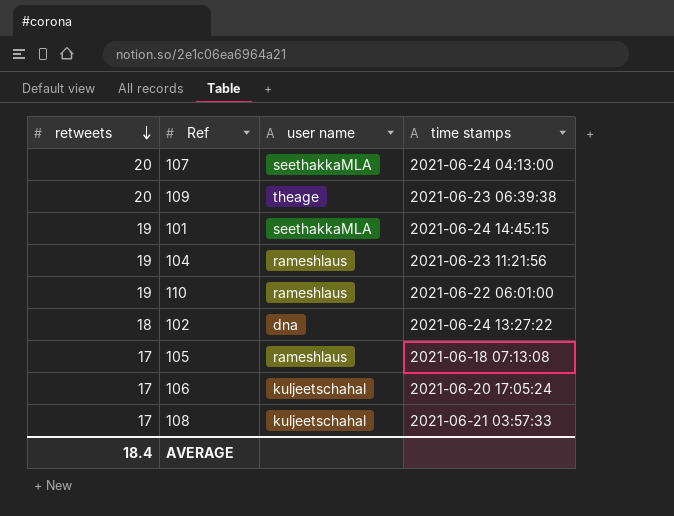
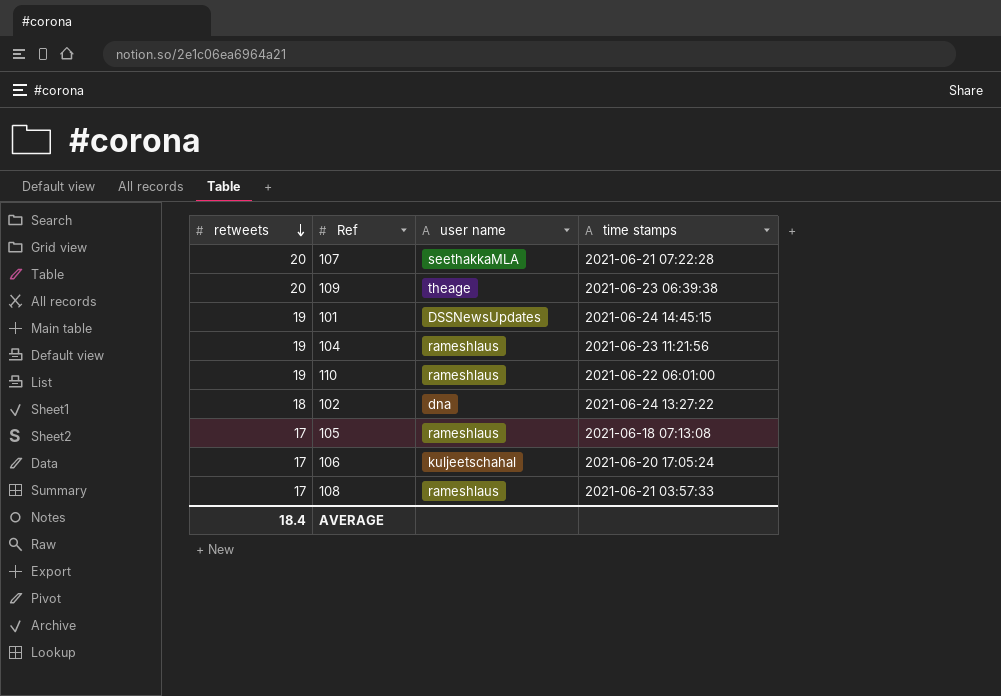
107 | time stamps: 2021-06-24 04:13:00 -> 2021-06-21 07:22:28
101 | user name: seethakkaMLA -> DSSNewsUpdates
108 | user name: kuljeetschahal -> rameshlaus

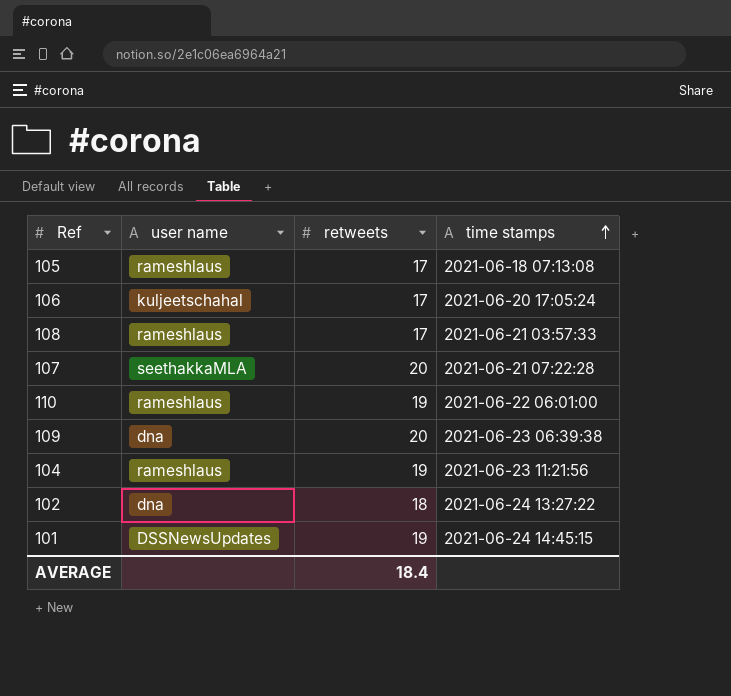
row order: retweets descending -> time stamps ascending
column retweets | position: 1 -> 3
109 | user name: theage -> dna

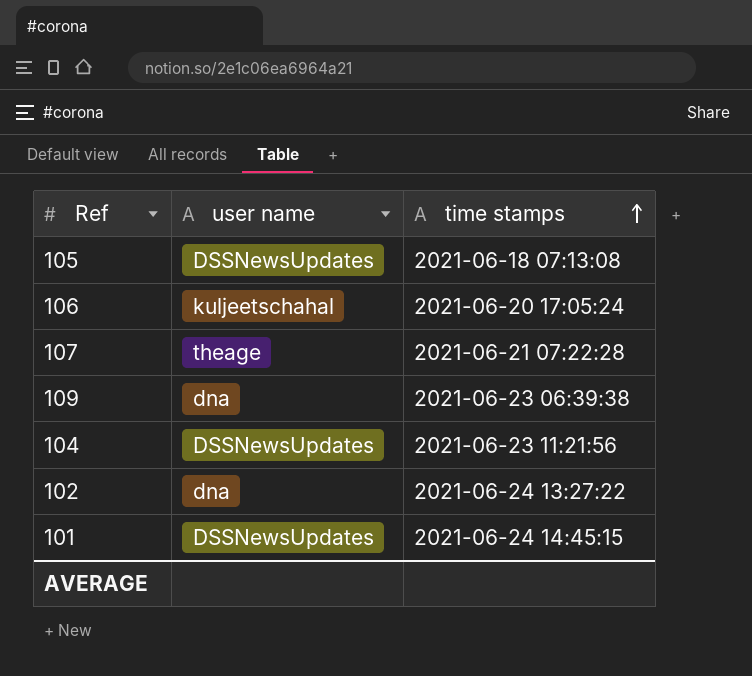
column retweets | position: 3 -> none
row 108: rameshlaus | 17 | 2021-06-21 03:57:33 -> none
row 110: rameshlaus | 19 | 2021-06-22 06:01:00 -> none
105 | user name: rameshlaus -> DSSNewsUpdates
107 | user name: seethakkaMLA -> theage
104 | user name: rameshlaus -> DSSNewsUpdates

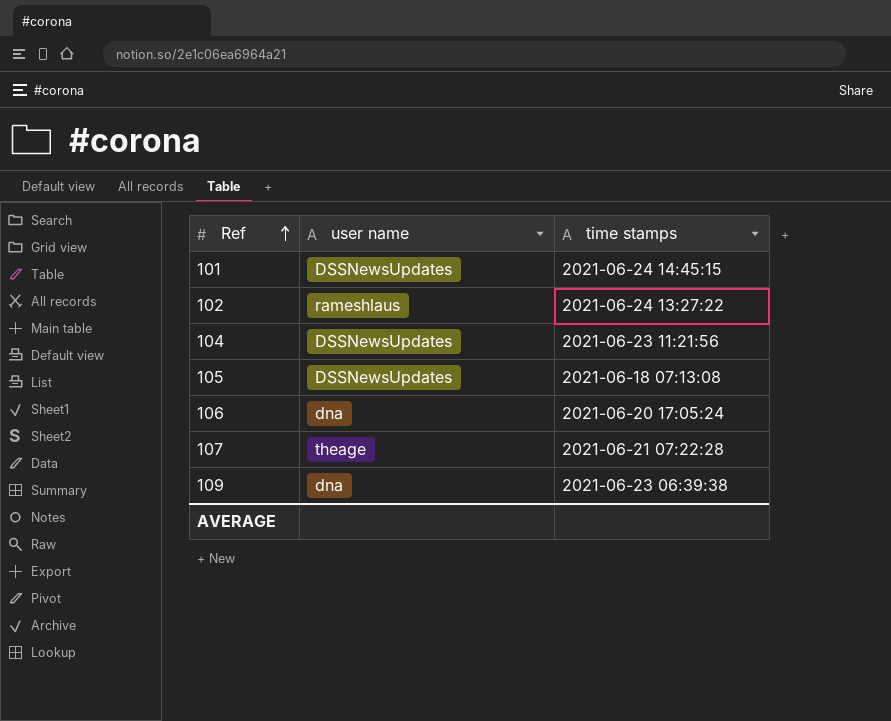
row order: time stamps ascending -> Ref ascending
102 | user name: dna -> rameshlaus
106 | user name: kuljeetschahal -> dna

